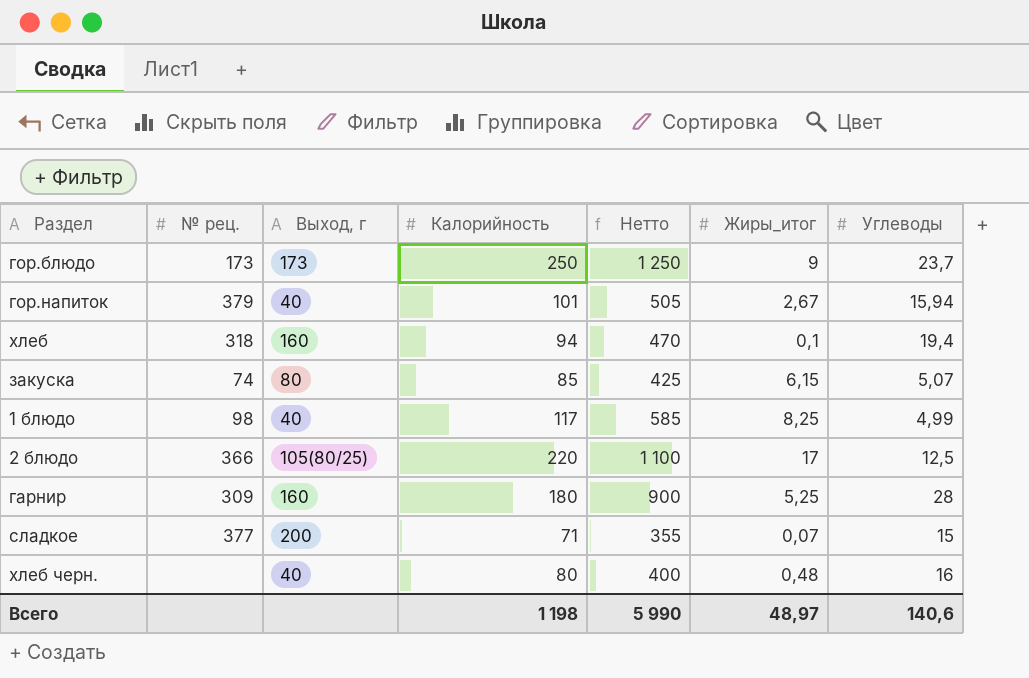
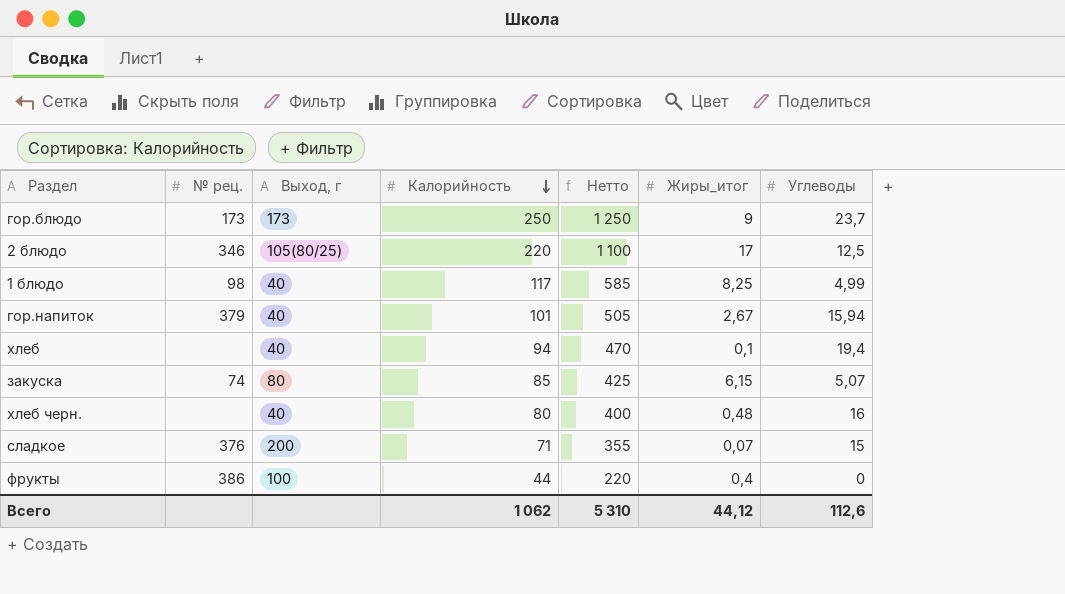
row order: none -> Калорийность descending
row гарнир: 309 | 160 | 180 | 900 | 5,25 | 28 -> none
2 блюдо | № рец.: 366 -> 346
хлеб | № рец.: 318 -> none
хлеб | Выход, г: 160 -> 40
сладкое | № рец.: 377 -> 376
row фрукты: none -> 386 | 100 | 44 | 220 | 0,4 | 0
Всего | Калорийность: 1 198 -> 1 062
Всего | Нетто: 5 990 -> 5 310
Всего | Жиры_итог: 48,97 -> 44,12
Всего | Углеводы: 140,6 -> 112,6

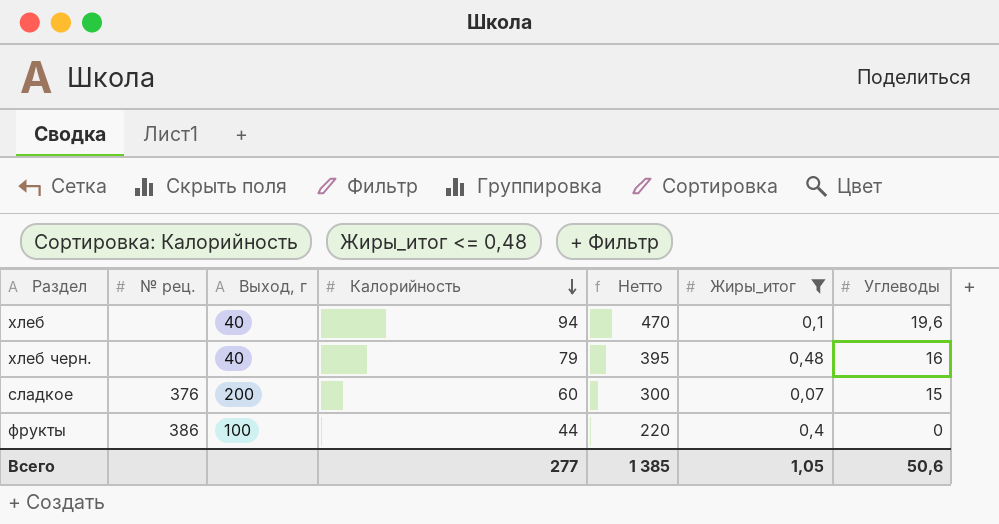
filter: none -> Жиры_итог <= 0,48
хлеб | Углеводы: 19,4 -> 19,6
хлеб черн. | Калорийность: 80 -> 79
хлеб черн. | Нетто: 400 -> 395
сладкое | Калорийность: 71 -> 60
сладкое | Нетто: 355 -> 300
Всего | Калорийность: 1 062 -> 277
Всего | Нетто: 5 310 -> 1 385
Всего | Жиры_итог: 44,12 -> 1,05
Всего | Углеводы: 112,6 -> 50,6

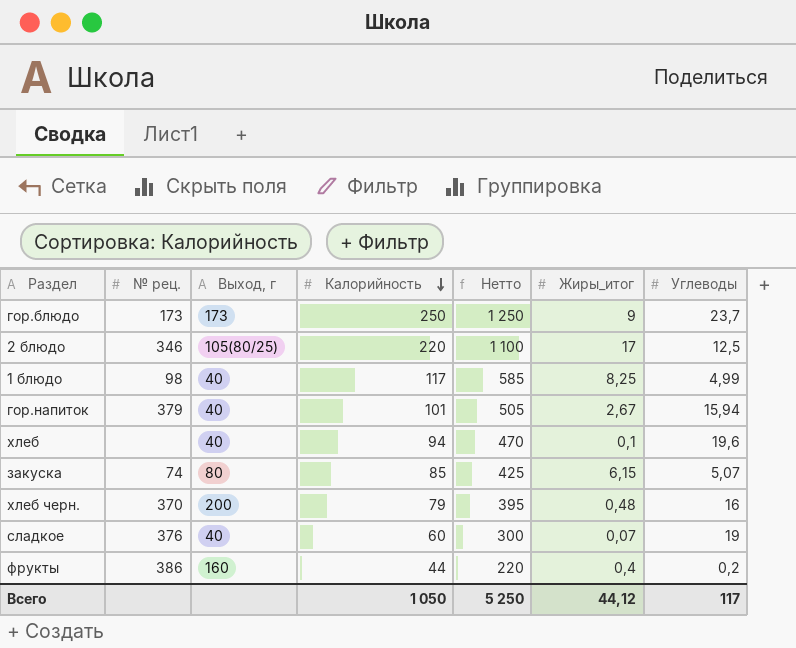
filter: Жиры_итог <= 0,48 -> none
хлеб черн. | № рец.: none -> 370
хлеб черн. | Выход, г: 40 -> 200
сладкое | Выход, г: 200 -> 40
сладкое | Углеводы: 15 -> 19
фрукты | Выход, г: 100 -> 160
фрукты | Углеводы: 0 -> 0,2
Всего | Калорийность: 277 -> 1 050
Всего | Нетто: 1 385 -> 5 250
Всего | Жиры_итог: 1,05 -> 44,12
Всего | Углеводы: 50,6 -> 117

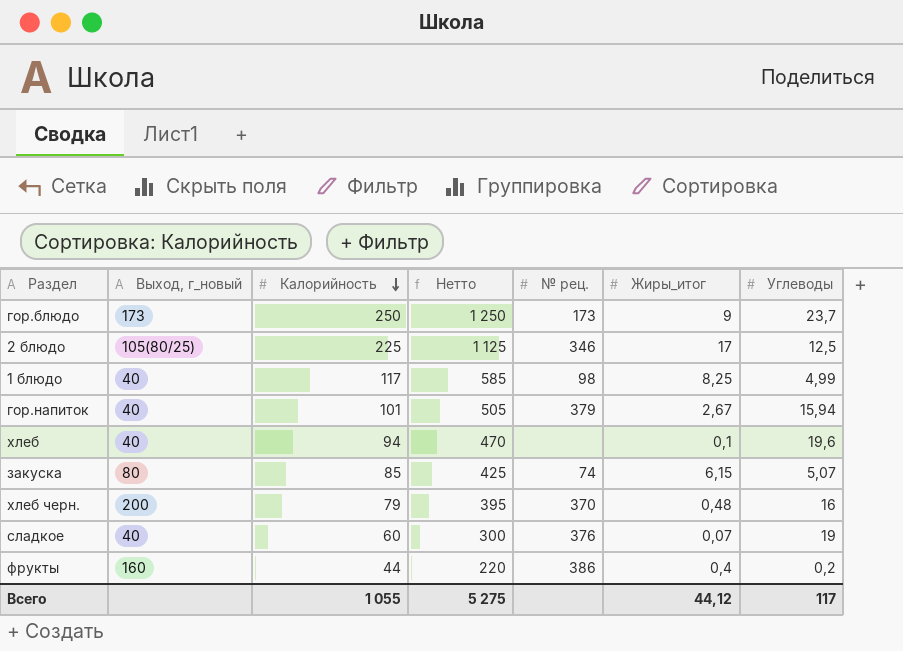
column name: Выход, г -> Выход, г_новый
column № рец. | position: 2 -> 5
2 блюдо | Калорийность: 220 -> 225
2 блюдо | Нетто: 1 100 -> 1 125
Всего | Калорийность: 1 050 -> 1 055
Всего | Нетто: 5 250 -> 5 275

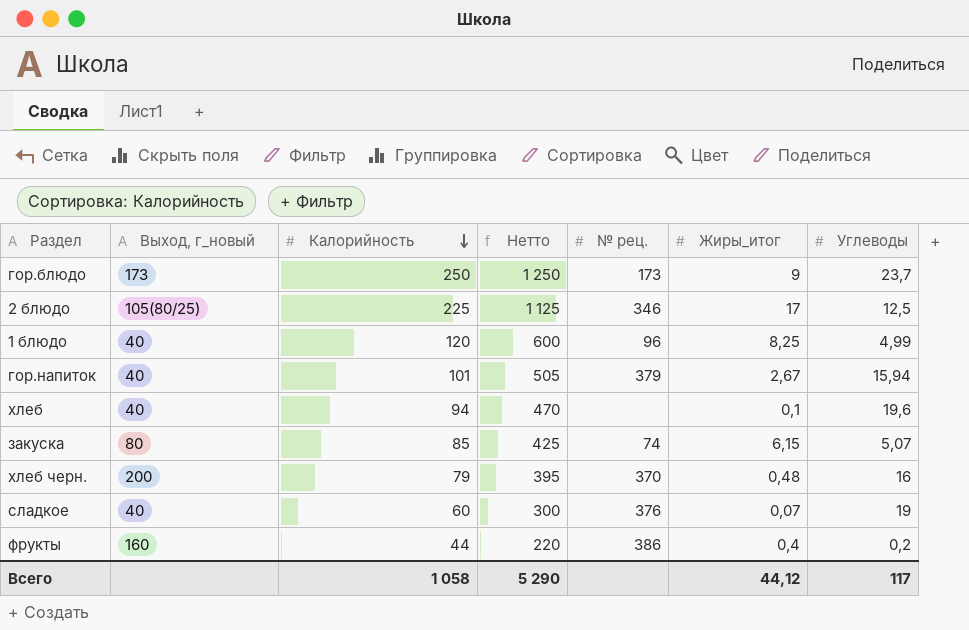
1 блюдо | Калорийность: 117 -> 120
1 блюдо | Нетто: 585 -> 600
1 блюдо | № рец.: 98 -> 96
Всего | Калорийность: 1 055 -> 1 058
Всего | Нетто: 5 275 -> 5 290

